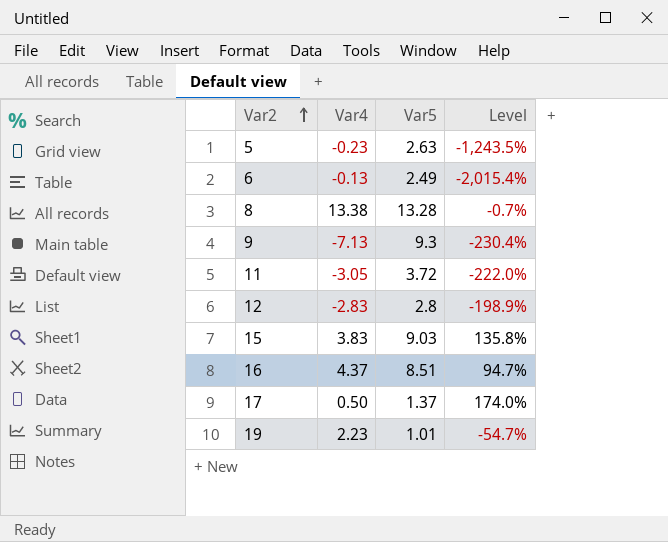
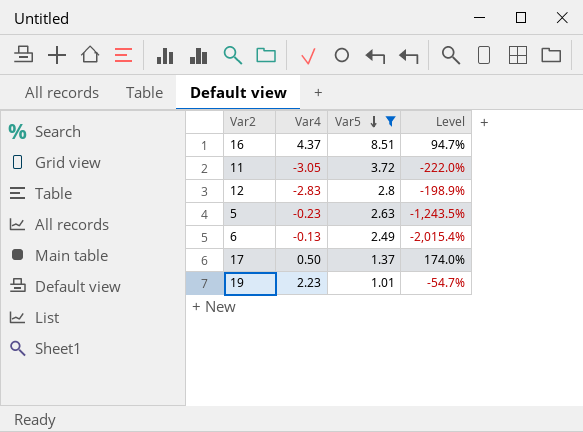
filter: none -> Var5 <= 8.51
row order: Var2 ascending -> Var5 descending

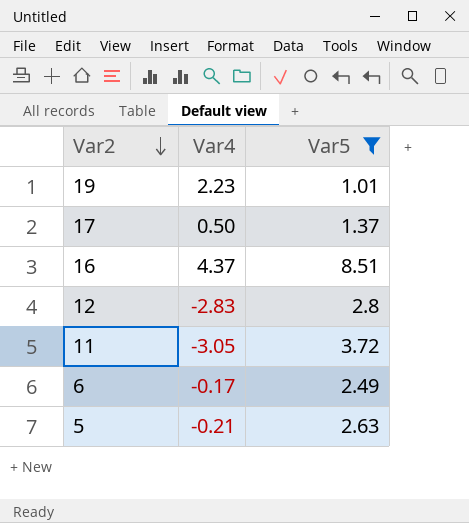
row order: Var5 descending -> Var2 descending
column Level | formula: ([Var5] - [Var4]) / [Var4] -> none
6 | Var4: -0.13 -> -0.17
5 | Var4: -0.23 -> -0.21

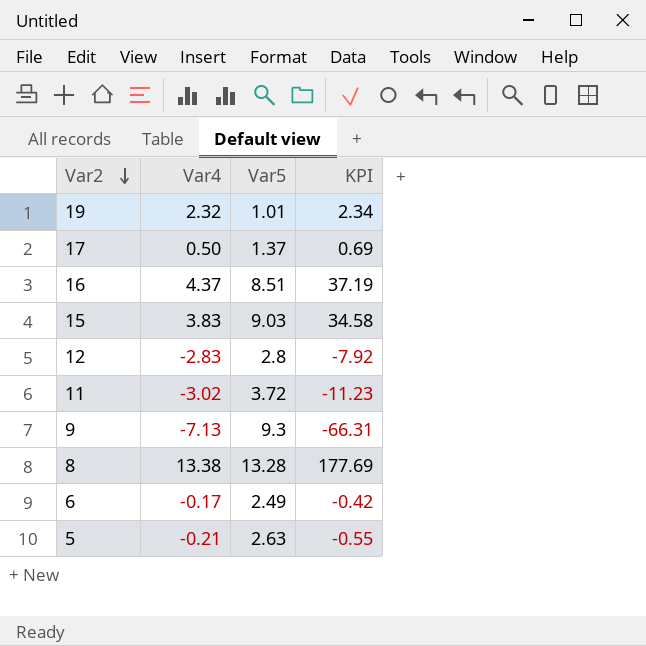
filter: Var5 <= 8.51 -> none
column KPI | formula: none -> [Var4] * [Var5]
19 | Var4: 2.23 -> 2.32
11 | Var4: -3.05 -> -3.02

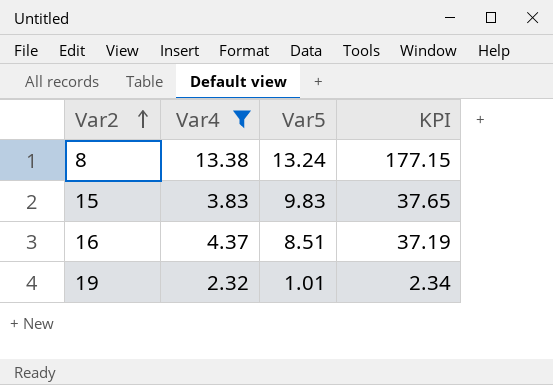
filter: none -> Var4 >= 2.32
row order: Var2 descending -> Var2 ascending
8 | Var5: 13.28 -> 13.24
8 | KPI: 177.69 -> 177.15
15 | Var5: 9.03 -> 9.83
15 | KPI: 34.58 -> 37.65

